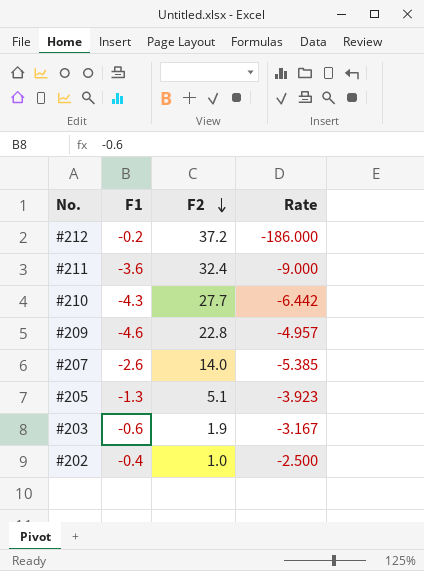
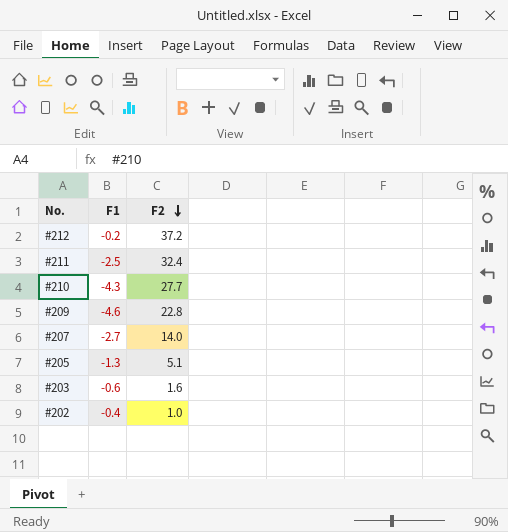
column Rate | formula: [F2] / [F1] -> none
#211 | F1: -3.6 -> -2.5
#207 | F1: -2.6 -> -2.7
#203 | F2: 1.9 -> 1.6

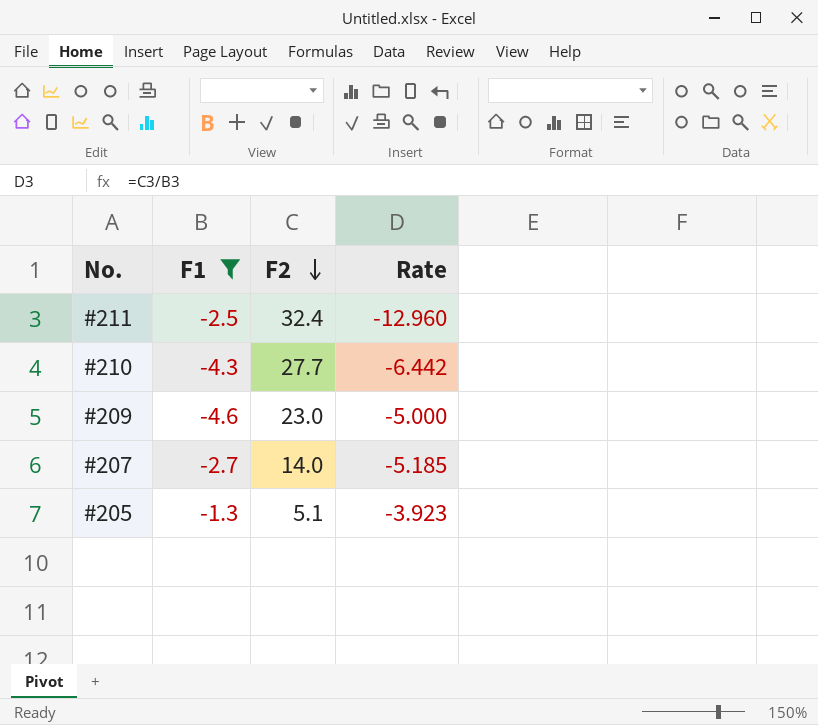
filter: none -> F1 <= -1.3
column Rate | formula: none -> [F2] / [F1]
#209 | F2: 22.8 -> 23.0

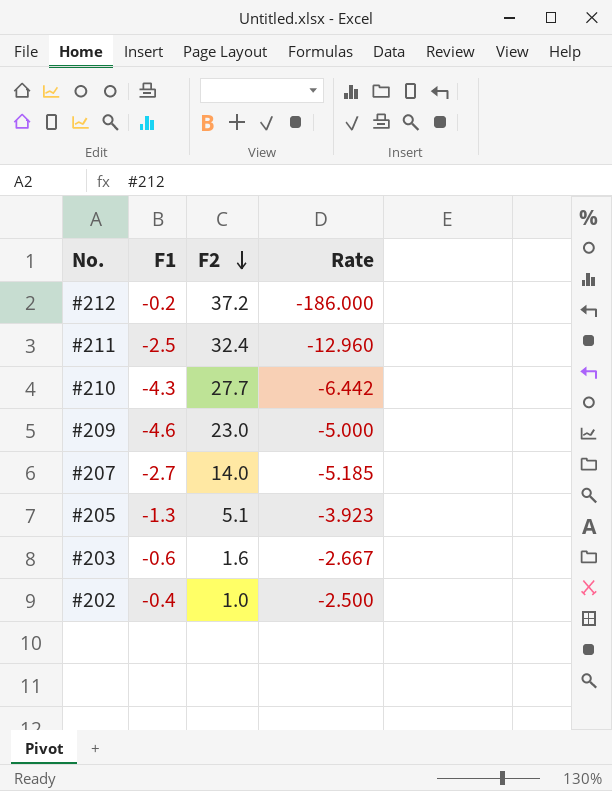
filter: F1 <= -1.3 -> none

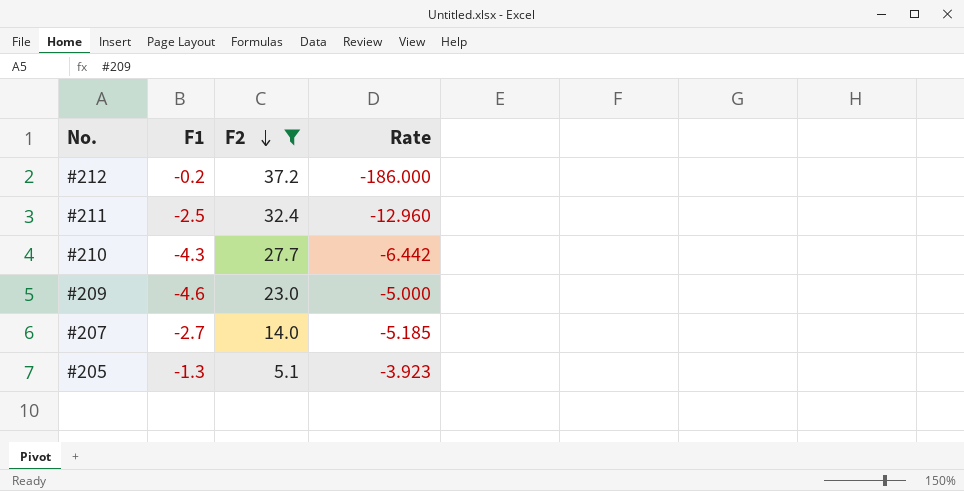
filter: none -> F2 >= 5.1

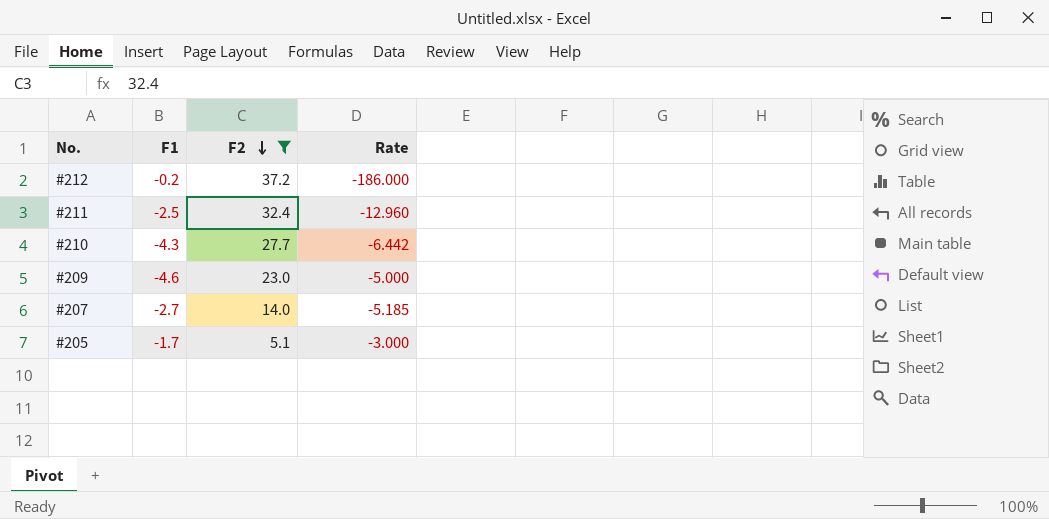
#205 | F1: -1.3 -> -1.7
#205 | Rate: -3.923 -> -3.000

